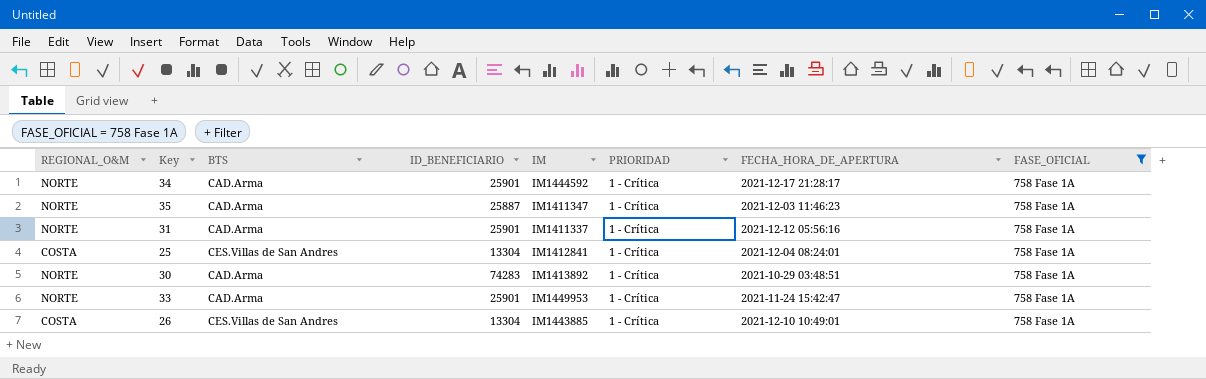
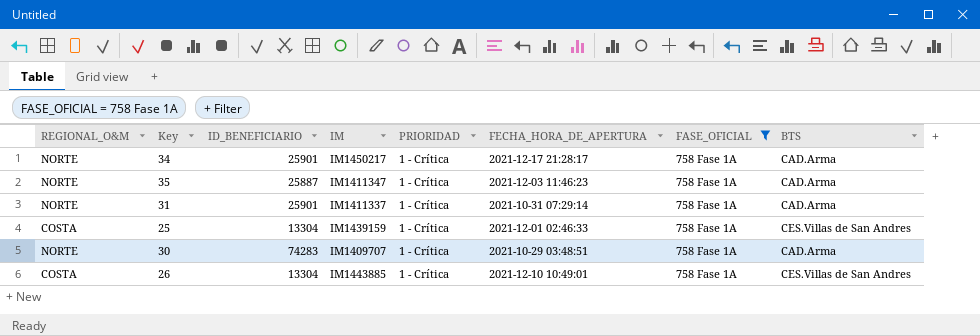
column BTS | position: 3 -> 8
row 33: NORTE | CAD.Arma | 25901 | IM1449953 | 1 - Crítica | 2021-11-24 15:42:47 | 758 Fase 1A -> none
34 | IM: IM1444592 -> IM1450217
31 | FECHA_HORA_DE_APERTURA: 2021-12-12 05:56:16 -> 2021-10-31 07:29:14
25 | IM: IM1412841 -> IM1439159
25 | FECHA_HORA_DE_APERTURA: 2021-12-04 08:24:01 -> 2021-12-01 02:46:33
30 | IM: IM1413892 -> IM1409707

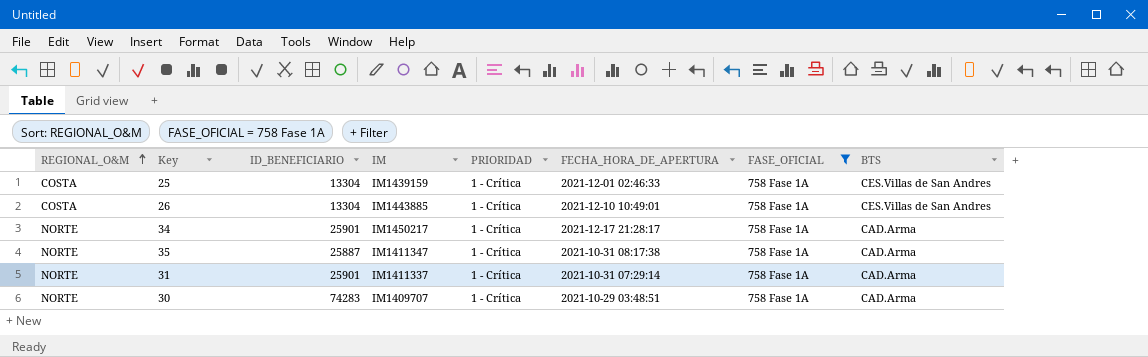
row order: none -> REGIONAL_O&M ascending
35 | FECHA_HORA_DE_APERTURA: 2021-12-03 11:46:23 -> 2021-10-31 08:17:38

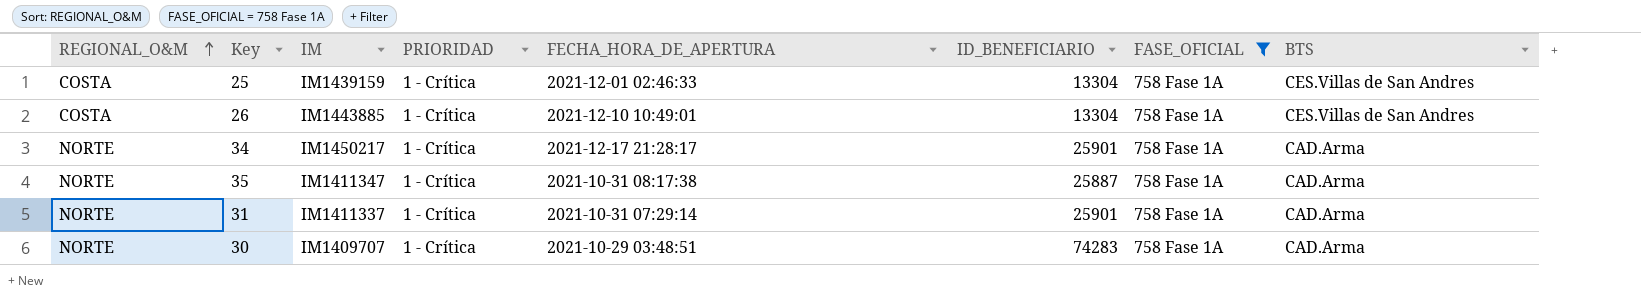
column ID_BENEFICIARIO | position: 3 -> 6

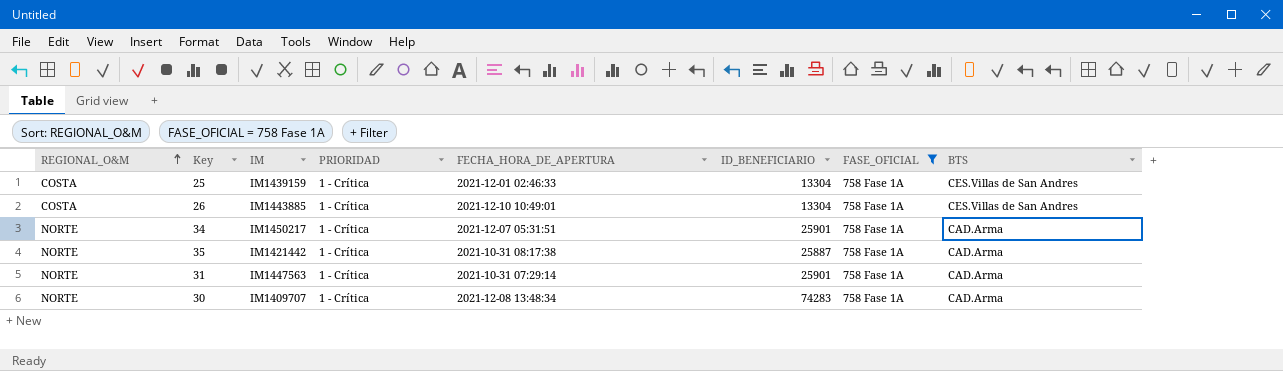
34 | FECHA_HORA_DE_APERTURA: 2021-12-17 21:28:17 -> 2021-12-07 05:31:51
35 | IM: IM1411347 -> IM1421442
31 | IM: IM1411337 -> IM1447563
30 | FECHA_HORA_DE_APERTURA: 2021-10-29 03:48:51 -> 2021-12-08 13:48:34

